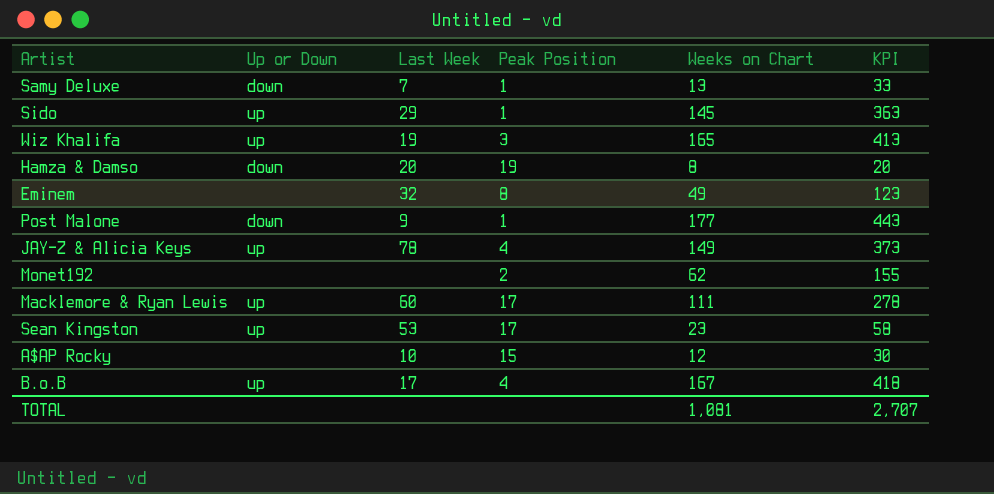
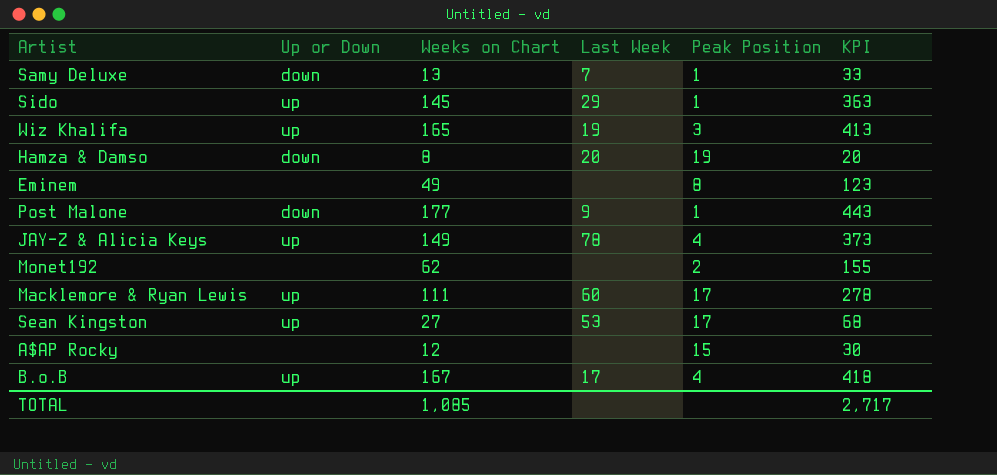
column Weeks on Chart | position: 5 -> 3
Eminem | Last Week: 32 -> none
Sean Kingston | Weeks on Chart: 23 -> 27
Sean Kingston | KPI: 58 -> 68
A$AP Rocky | Last Week: 10 -> none
TOTAL | Weeks on Chart: 1,081 -> 1,085
TOTAL | KPI: 2,707 -> 2,717

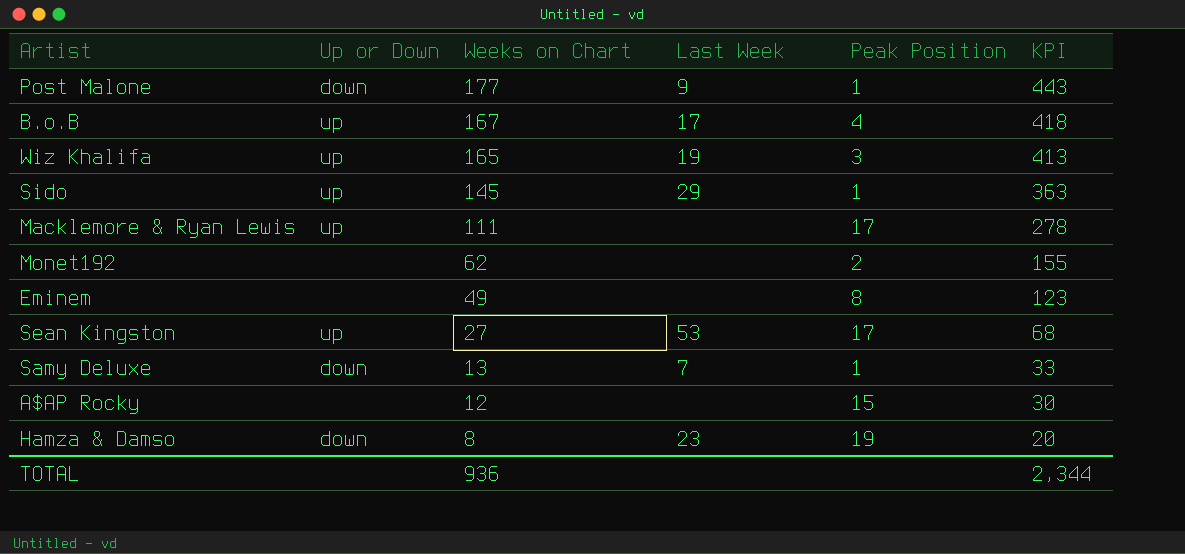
row order: none -> Weeks on Chart descending
row JAY-Z & Alicia Keys: up | 149 | 78 | 4 | 373 -> none
Macklemore & Ryan Lewis | Last Week: 60 -> none
Hamza & Damso | Last Week: 20 -> 23
TOTAL | Weeks on Chart: 1,085 -> 936
TOTAL | KPI: 2,717 -> 2,344

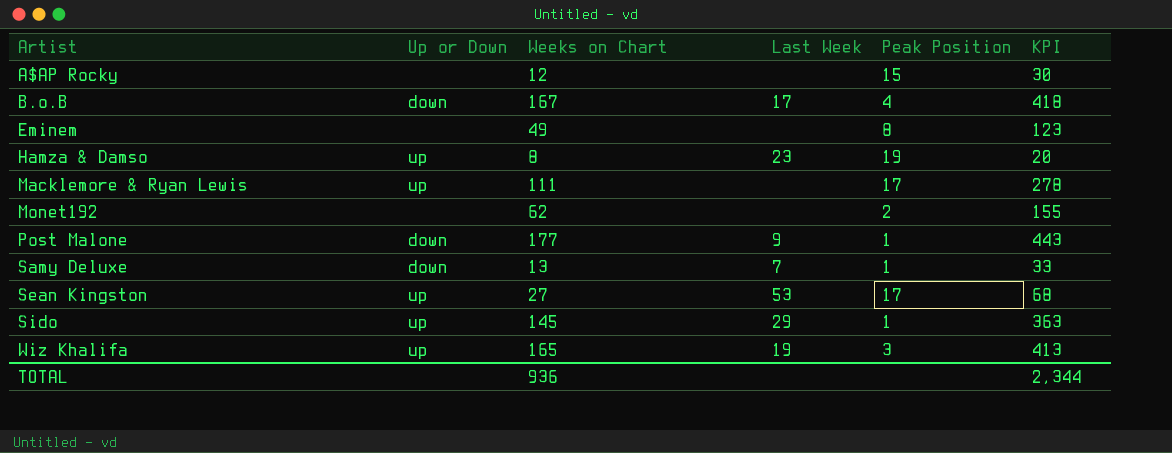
row order: Weeks on Chart descending -> Artist ascending
B.o.B | Up or Down: up -> down
Hamza & Damso | Up or Down: down -> up

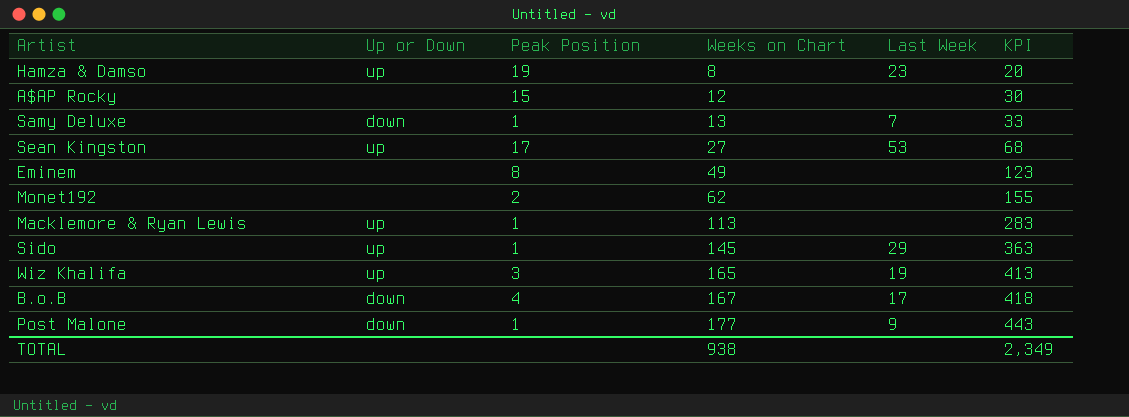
row order: Artist ascending -> Weeks on Chart ascending
column Peak Position | position: 5 -> 3
Macklemore & Ryan Lewis | Peak Position: 17 -> 1
Macklemore & Ryan Lewis | Weeks on Chart: 111 -> 113
Macklemore & Ryan Lewis | KPI: 278 -> 283
TOTAL | Weeks on Chart: 936 -> 938
TOTAL | KPI: 2,344 -> 2,349

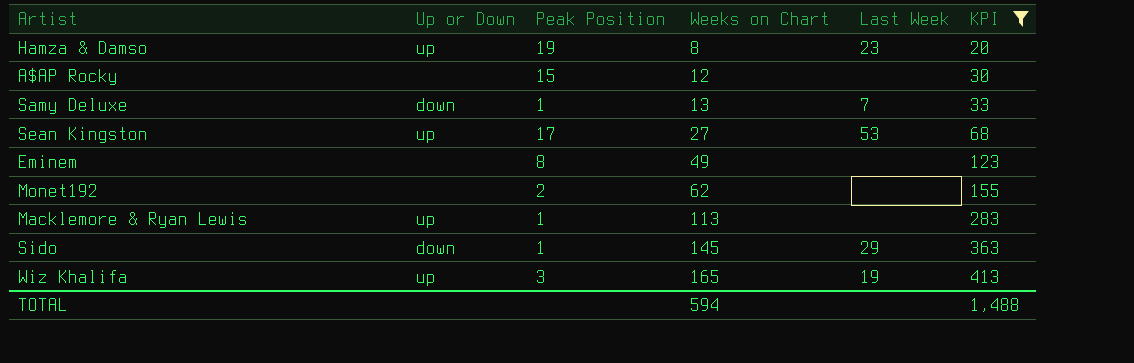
filter: none -> KPI <= 413
Sido | Up or Down: up -> down
TOTAL | Weeks on Chart: 938 -> 594
TOTAL | KPI: 2,349 -> 1,488

